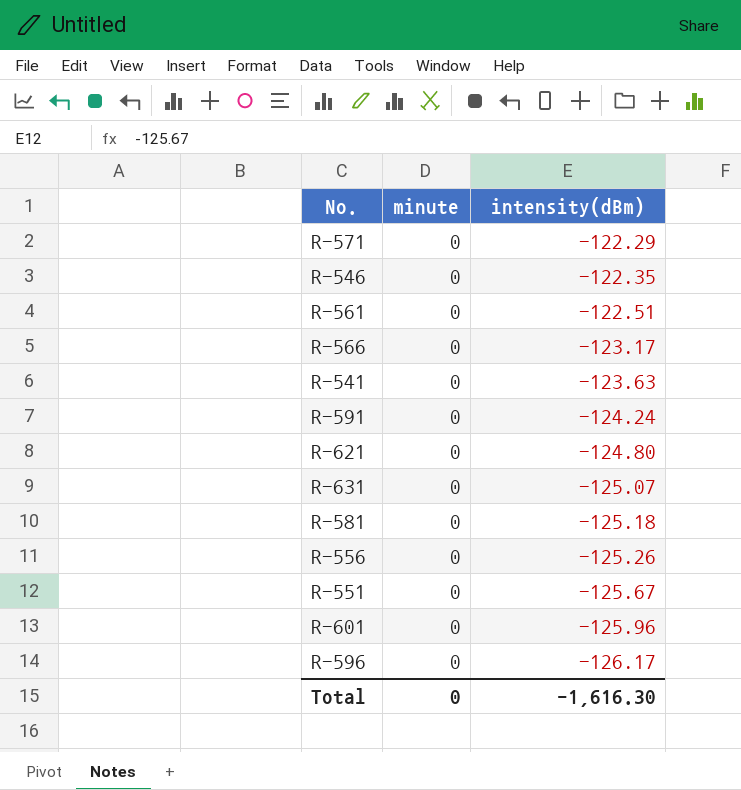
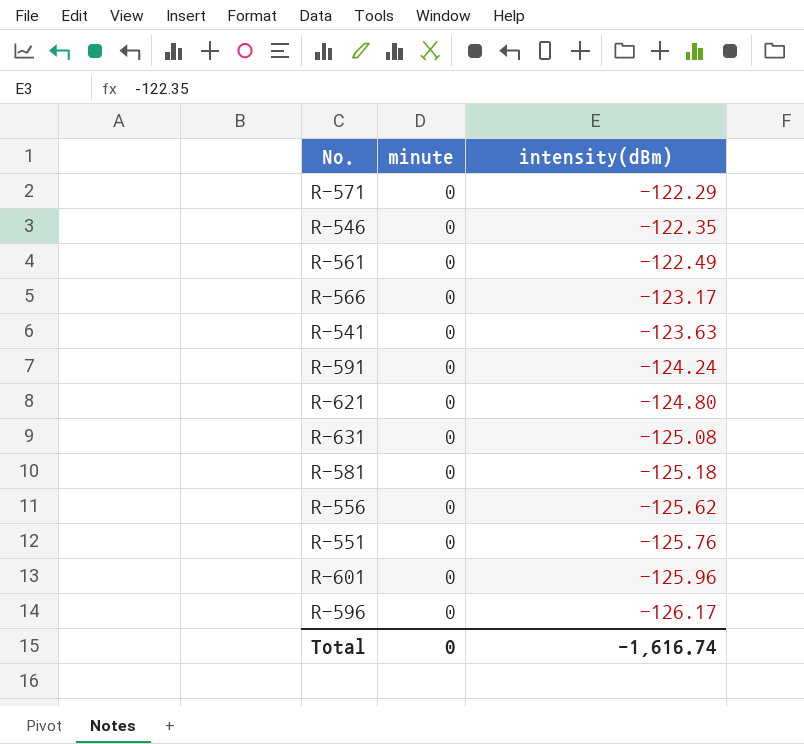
R-561 | intensity(dBm): -122.51 -> -122.49
R-631 | intensity(dBm): -125.07 -> -125.08
R-556 | intensity(dBm): -125.26 -> -125.62
R-551 | intensity(dBm): -125.67 -> -125.76
Total | intensity(dBm): -1,616.30 -> -1,616.74

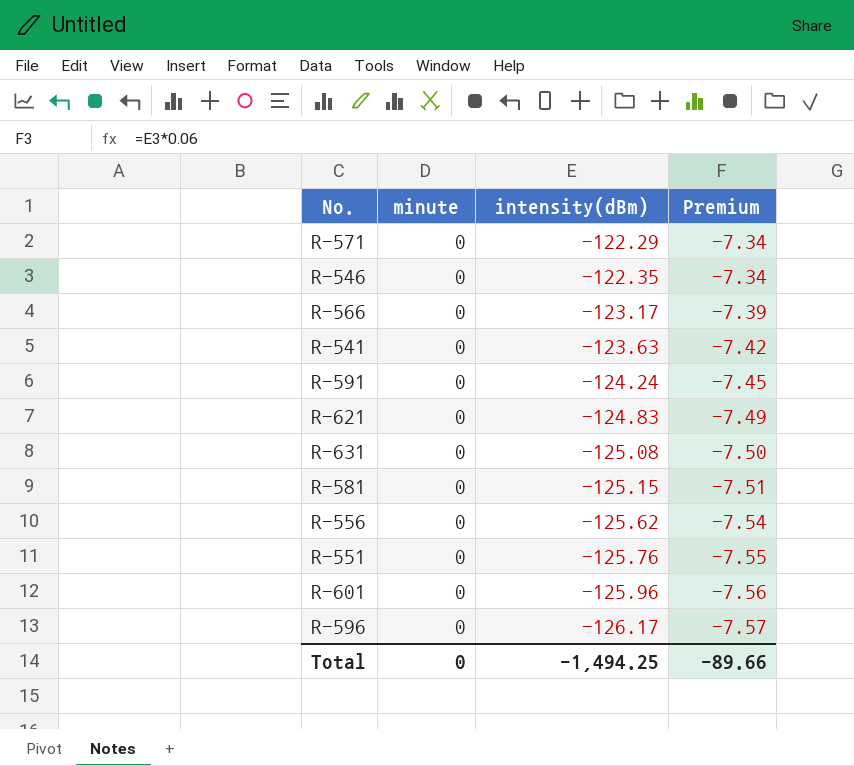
column Premium | formula: none -> [intensity(dBm)] * 0.06
row R-561: 0 | -122.49 -> none
R-621 | intensity(dBm): -124.80 -> -124.83
R-581 | intensity(dBm): -125.18 -> -125.15
Total | intensity(dBm): -1,616.74 -> -1,494.25

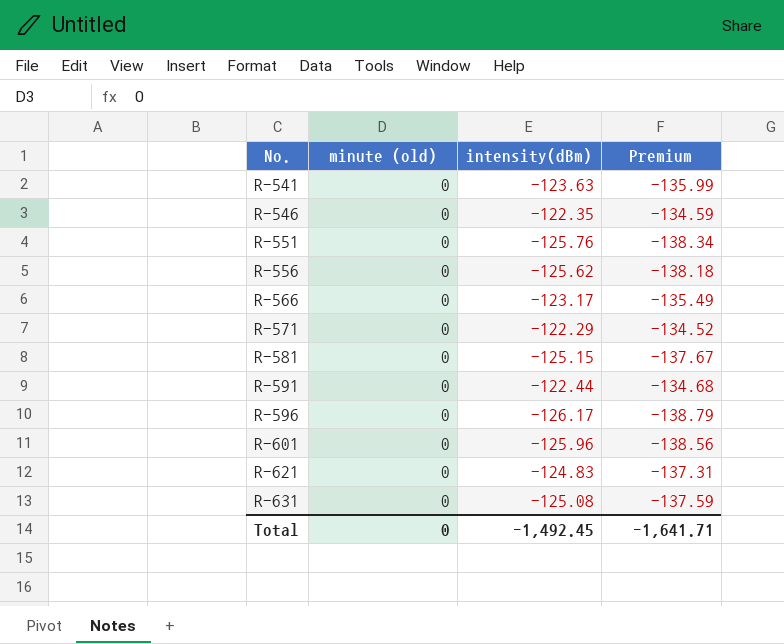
row order: intensity(dBm) descending -> No. ascending
column name: minute -> minute (old)
column Premium | formula: [intensity(dBm)] * 0.06 -> [intensity(dBm)] * 1.1
R-591 | intensity(dBm): -124.24 -> -122.44
Total | intensity(dBm): -1,494.25 -> -1,492.45
Total | Premium: -89.66 -> -1,641.71

